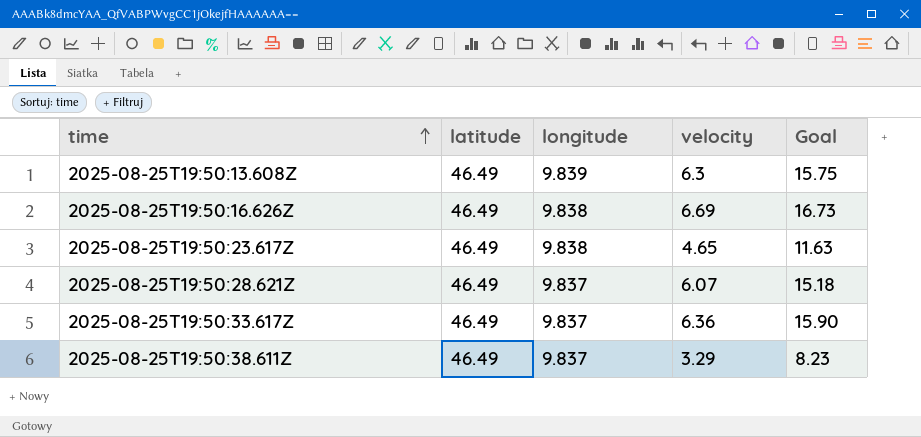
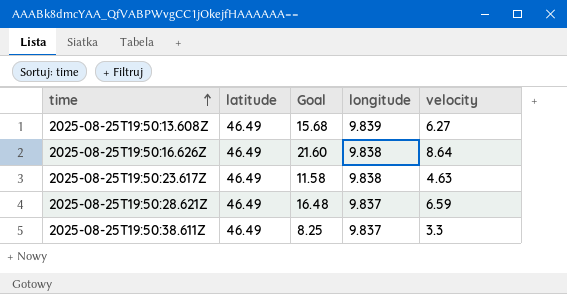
column Goal | position: 5 -> 3
row 2025-08-25T19:50:33.617Z: 46.49 | 9.837 | 6.36 | 15.90 -> none
2025-08-25T19:50:13.608Z | Goal: 15.75 -> 15.68
2025-08-25T19:50:13.608Z | velocity: 6.3 -> 6.27
2025-08-25T19:50:16.626Z | Goal: 16.73 -> 21.60
2025-08-25T19:50:16.626Z | velocity: 6.69 -> 8.64
2025-08-25T19:50:23.617Z | Goal: 11.63 -> 11.58
2025-08-25T19:50:23.617Z | velocity: 4.65 -> 4.63
2025-08-25T19:50:28.621Z | Goal: 15.18 -> 16.48
2025-08-25T19:50:28.621Z | velocity: 6.07 -> 6.59
2025-08-25T19:50:38.611Z | Goal: 8.23 -> 8.25
2025-08-25T19:50:38.611Z | velocity: 3.29 -> 3.3

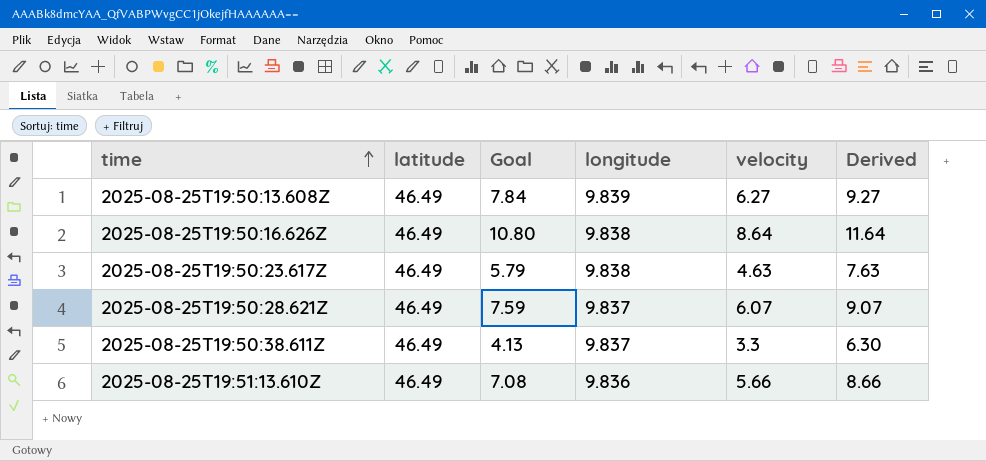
column Goal | formula: [velocity] * 2.5 -> [velocity] * 1.25
column Derived | formula: none -> [velocity] + 3
2025-08-25T19:50:28.621Z | velocity: 6.59 -> 6.07
row 2025-08-25T19:51:13.610Z: none -> 46.49 | 7.08 | 9.836 | 5.66 | 8.66

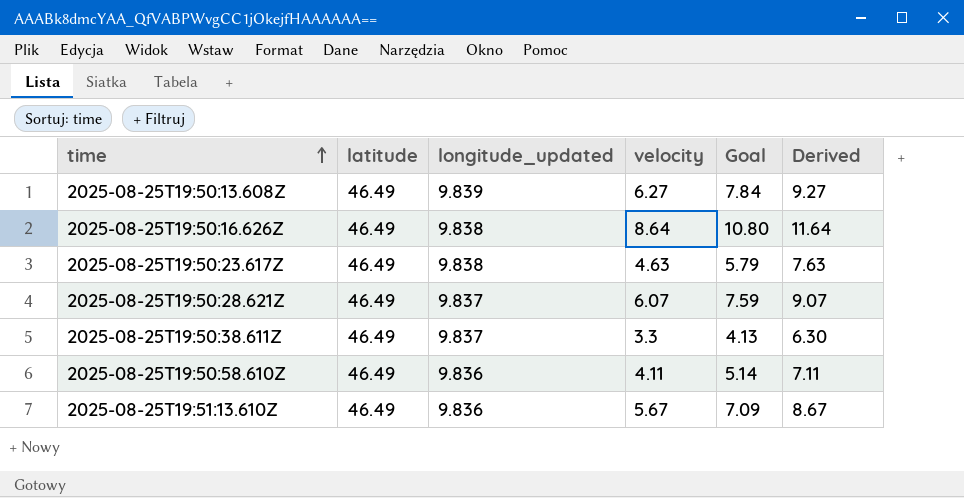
column name: longitude -> longitude_updated
column Goal | position: 3 -> 5
row 2025-08-25T19:50:58.610Z: none -> 46.49 | 9.836 | 4.11 | 5.14 | 7.11
2025-08-25T19:51:13.610Z | velocity: 5.66 -> 5.67
2025-08-25T19:51:13.610Z | Goal: 7.08 -> 7.09
2025-08-25T19:51:13.610Z | Derived: 8.66 -> 8.67

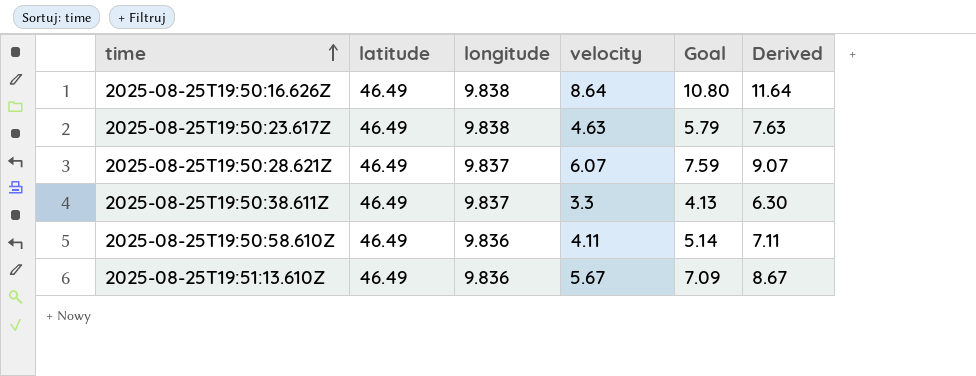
column name: longitude_updated -> longitude
row 2025-08-25T19:50:13.608Z: 46.49 | 9.839 | 6.27 | 7.84 | 9.27 -> none

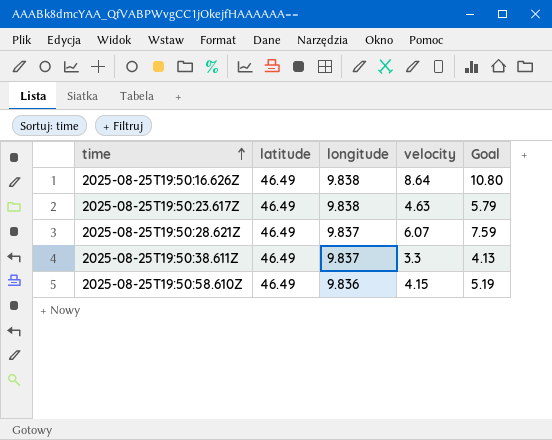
column Derived | formula: [velocity] + 3 -> none
row 2025-08-25T19:51:13.610Z: 46.49 | 9.836 | 5.67 | 7.09 | 8.67 -> none
2025-08-25T19:50:58.610Z | velocity: 4.11 -> 4.15
2025-08-25T19:50:58.610Z | Goal: 5.14 -> 5.19

